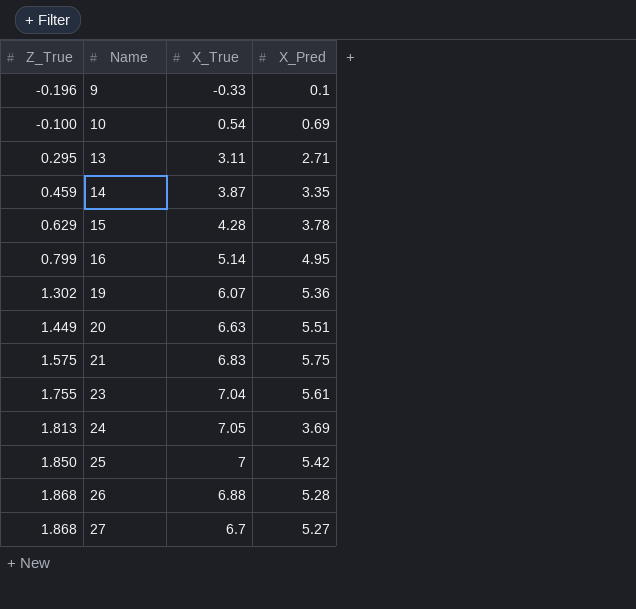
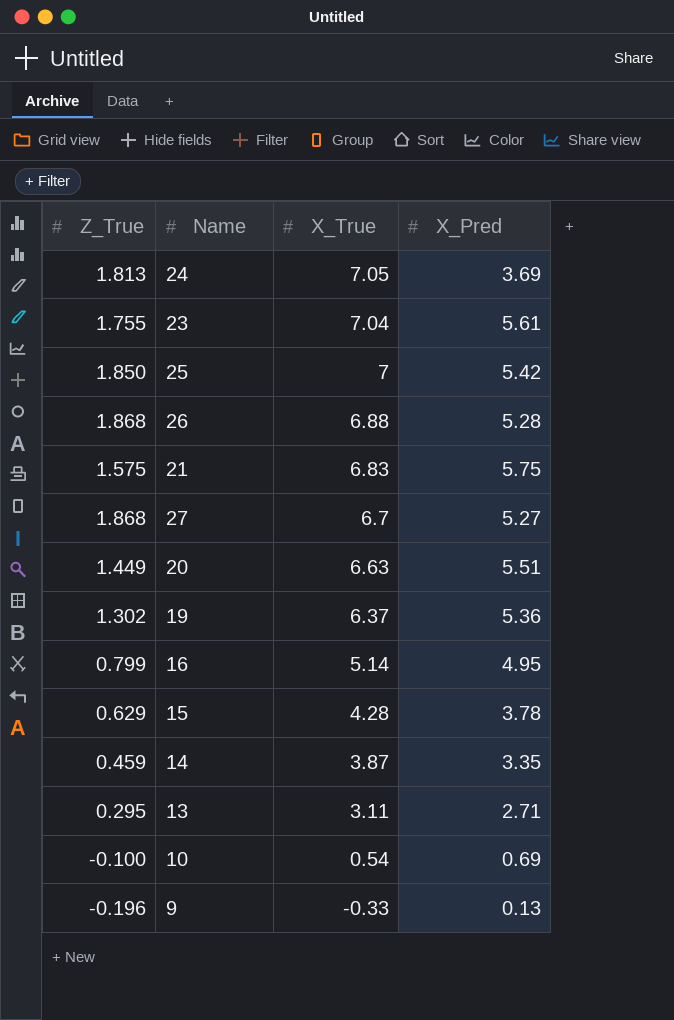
row order: Z_True ascending -> X_True descending
19 | X_True: 6.07 -> 6.37
9 | X_Pred: 0.1 -> 0.13

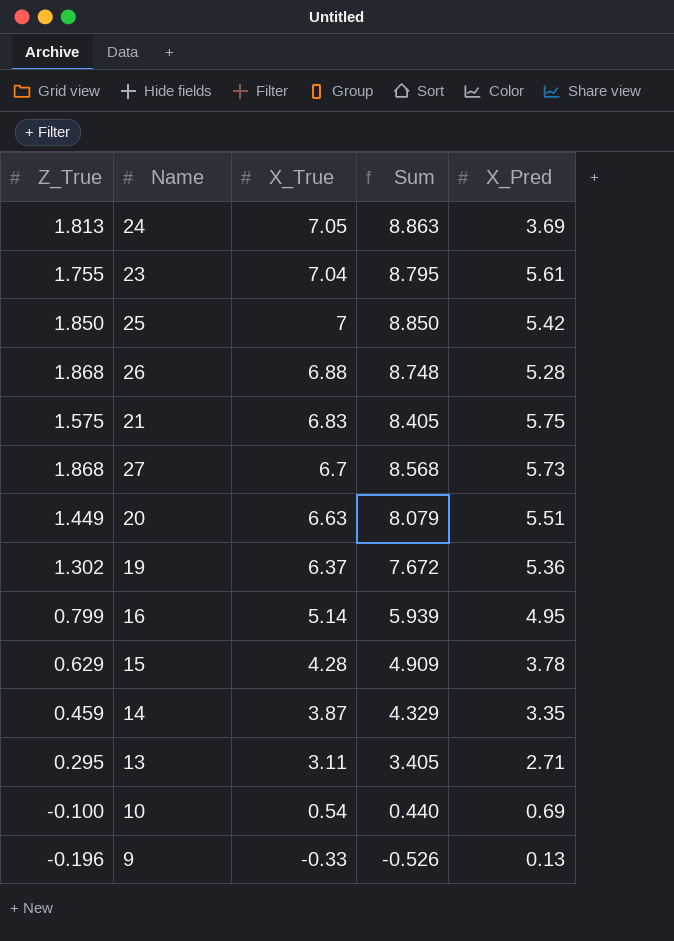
column Sum | formula: none -> [Z_True] + [X_True]
27 | X_Pred: 5.27 -> 5.73

